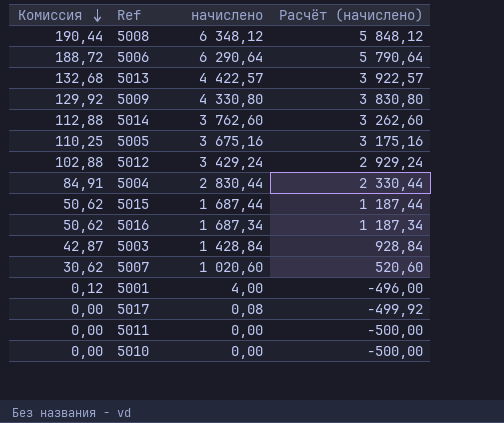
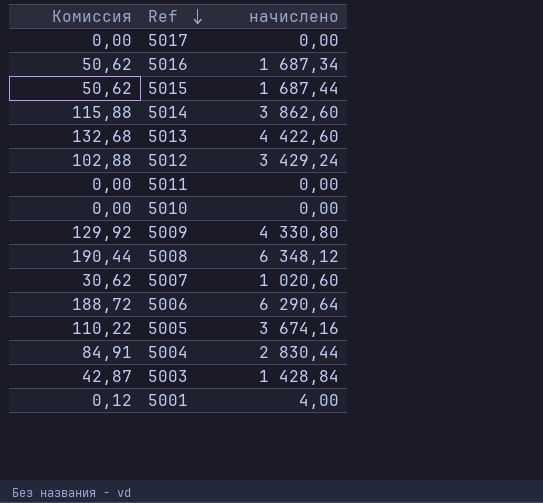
row order: Комиссия descending -> Ref descending
column Расчёт (начислено) | formula: [начислено] - 500 -> none
5017 | начислено: 0,08 -> 0,00
5014 | Комиссия: 112,88 -> 115,88
5014 | начислено: 3 762,60 -> 3 862,60
5013 | начислено: 4 422,57 -> 4 422,60
5005 | Комиссия: 110,25 -> 110,22
5005 | начислено: 3 675,16 -> 3 674,16

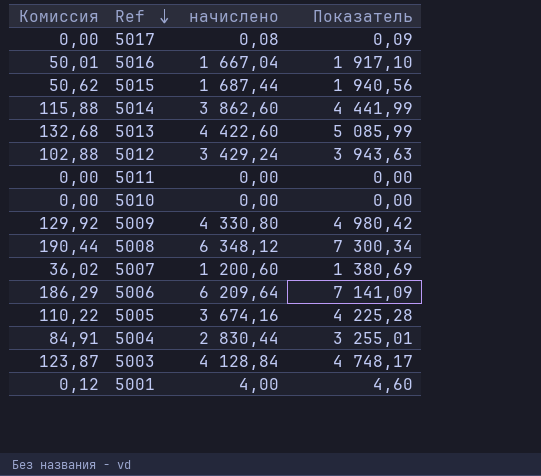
column Показатель | formula: none -> [начислено] * 1,15
5017 | начислено: 0,00 -> 0,08
5016 | Комиссия: 50,62 -> 50,01
5016 | начислено: 1 687,34 -> 1 667,04
5007 | Комиссия: 30,62 -> 36,02
5007 | начислено: 1 020,60 -> 1 200,60
5006 | Комиссия: 188,72 -> 186,29
5006 | начислено: 6 290,64 -> 6 209,64
5003 | Комиссия: 42,87 -> 123,87
5003 | начислено: 1 428,84 -> 4 128,84

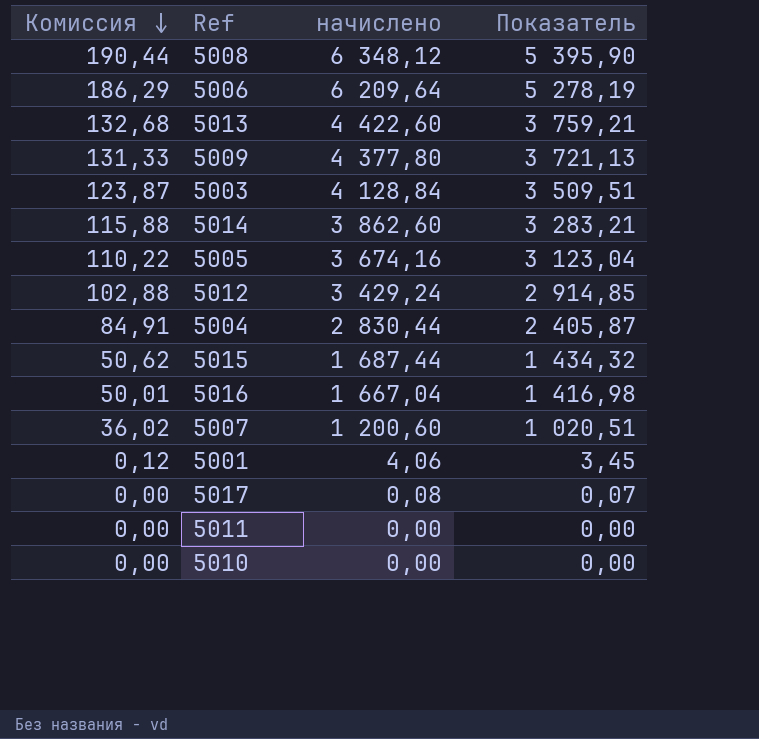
row order: Ref descending -> Комиссия descending
column Показатель | formula: [начислено] * 1,15 -> [начислено] * 0,85
5009 | Комиссия: 129,92 -> 131,33
5009 | начислено: 4 330,80 -> 4 377,80
5001 | начислено: 4,00 -> 4,06

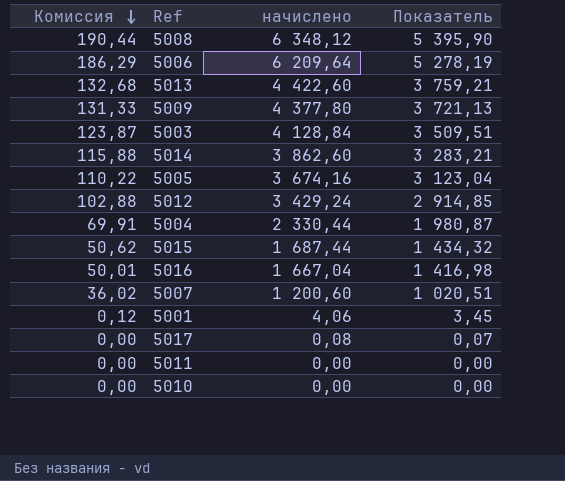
5004 | Комиссия: 84,91 -> 69,91
5004 | начислено: 2 830,44 -> 2 330,44
5004 | Показатель: 2 405,87 -> 1 980,87

